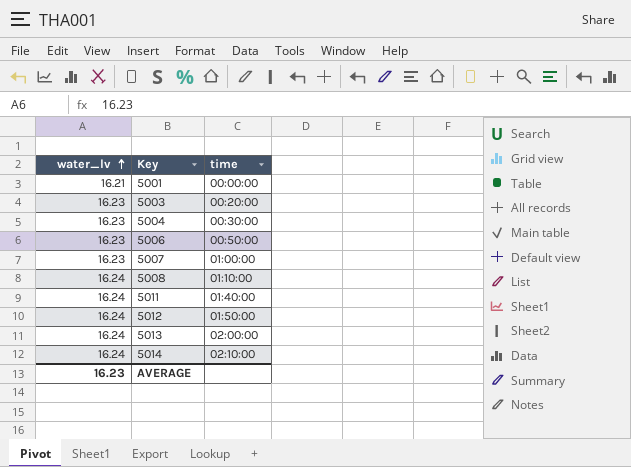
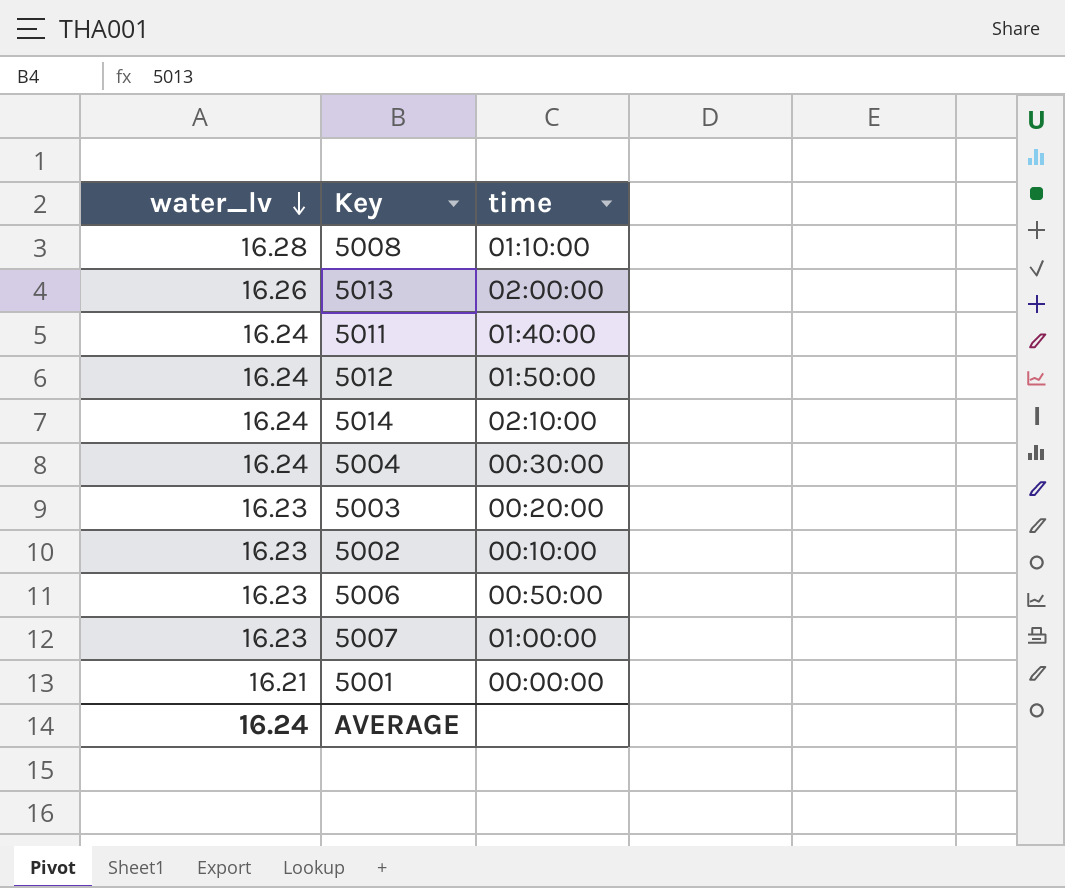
row order: water_lv ascending -> water_lv descending
5008 | water_lv: 16.24 -> 16.28
5013 | water_lv: 16.24 -> 16.26
5004 | water_lv: 16.23 -> 16.24
row 5002: none -> 16.23 | 00:10:00
AVERAGE | water_lv: 16.23 -> 16.24

